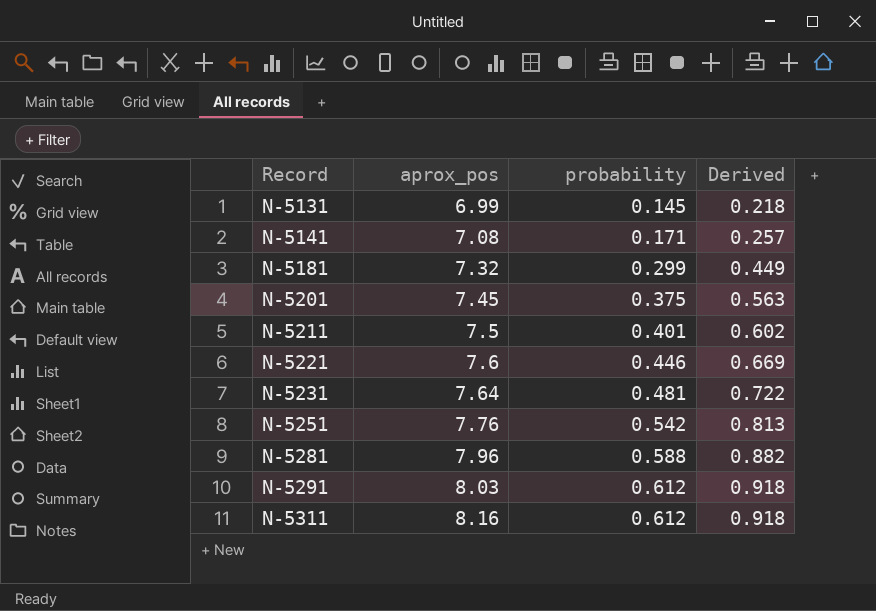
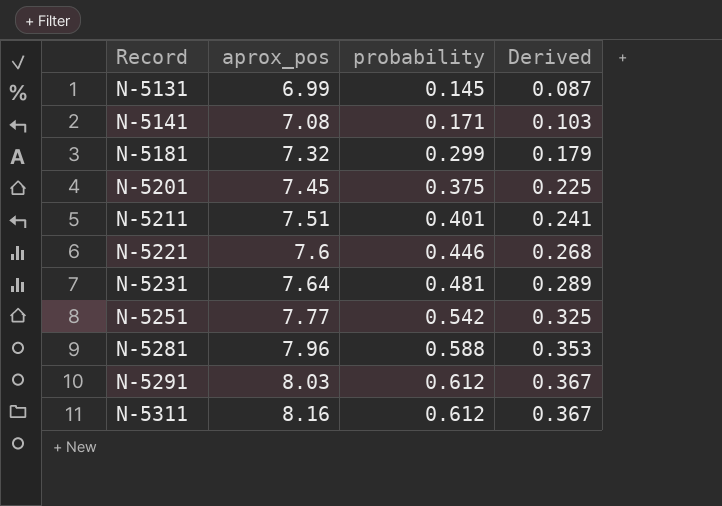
column Derived | formula: [probability] * 1.5 -> [probability] * 0.6
N-5211 | aprox_pos: 7.5 -> 7.51
N-5251 | aprox_pos: 7.76 -> 7.77

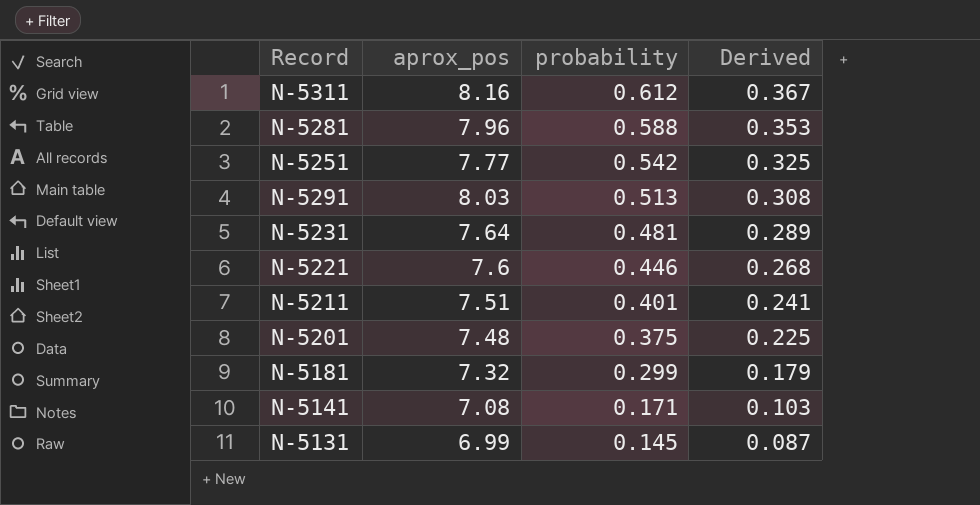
row order: Record ascending -> probability descending
N-5291 | probability: 0.612 -> 0.513
N-5291 | Derived: 0.367 -> 0.308
N-5201 | aprox_pos: 7.45 -> 7.48

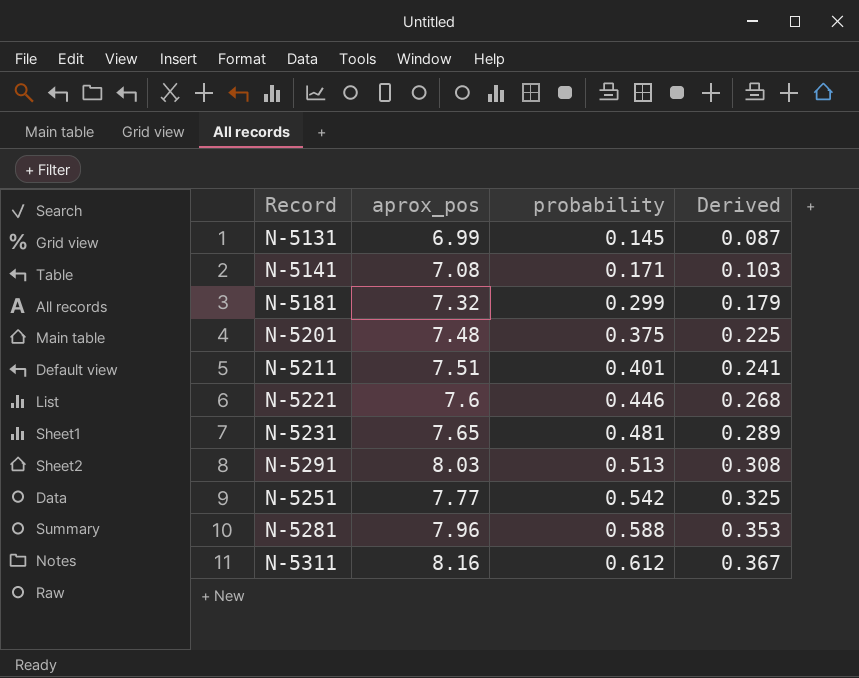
row order: probability descending -> probability ascending
N-5231 | aprox_pos: 7.64 -> 7.65

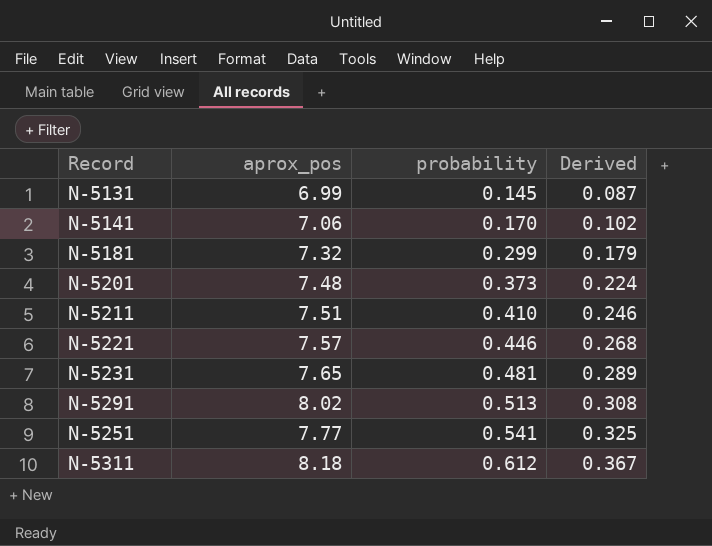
row N-5281: 7.96 | 0.588 | 0.353 -> none
N-5141 | aprox_pos: 7.08 -> 7.06
N-5141 | probability: 0.171 -> 0.170
N-5141 | Derived: 0.103 -> 0.102
N-5201 | probability: 0.375 -> 0.373
N-5201 | Derived: 0.225 -> 0.224
N-5211 | probability: 0.401 -> 0.410
N-5211 | Derived: 0.241 -> 0.246
N-5221 | aprox_pos: 7.6 -> 7.57
N-5291 | aprox_pos: 8.03 -> 8.02
N-5251 | probability: 0.542 -> 0.541
N-5311 | aprox_pos: 8.16 -> 8.18

